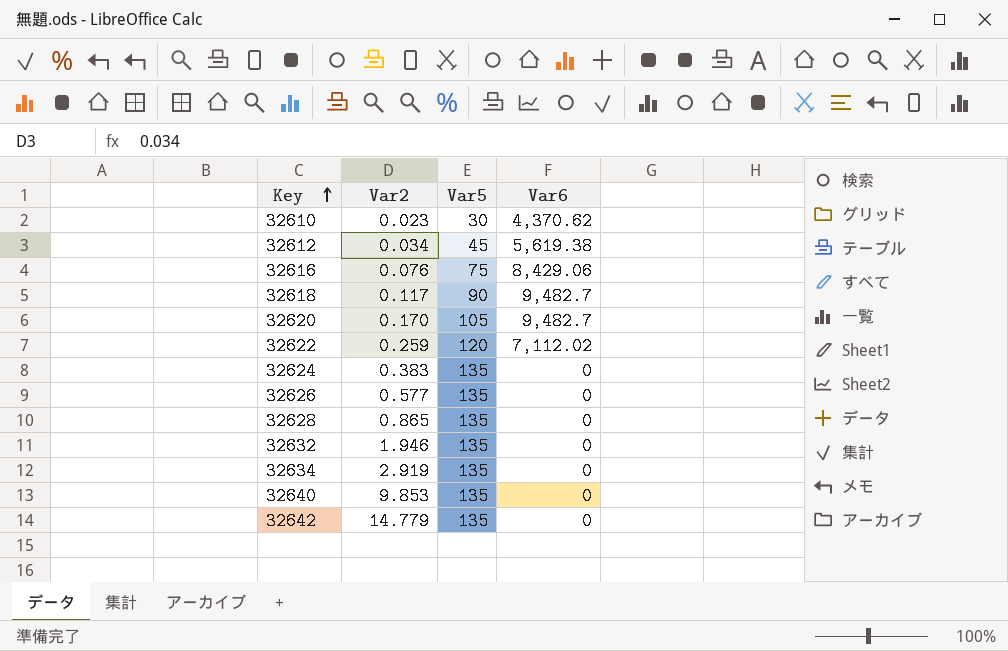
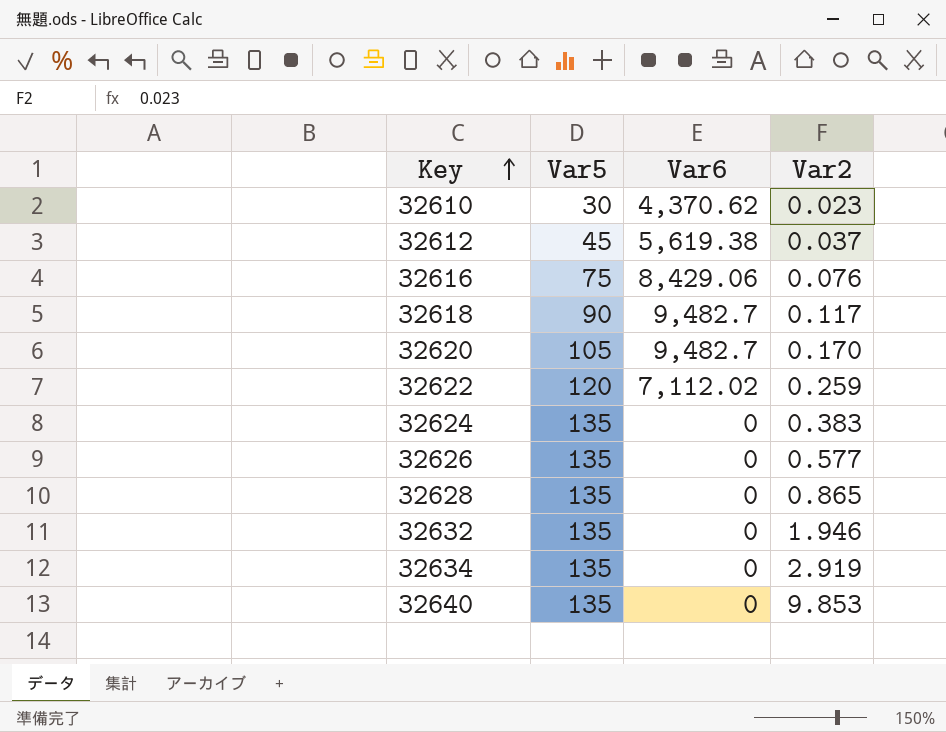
column Var2 | position: 2 -> 4
row 32642: 14.779 | 135 | 0 -> none
32612 | Var2: 0.034 -> 0.037

